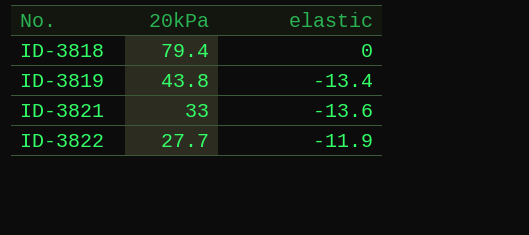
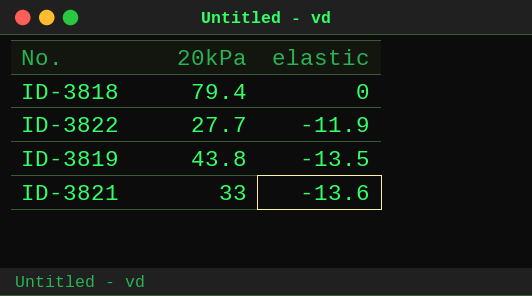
row order: No. ascending -> elastic descending
ID-3819 | elastic: -13.4 -> -13.5

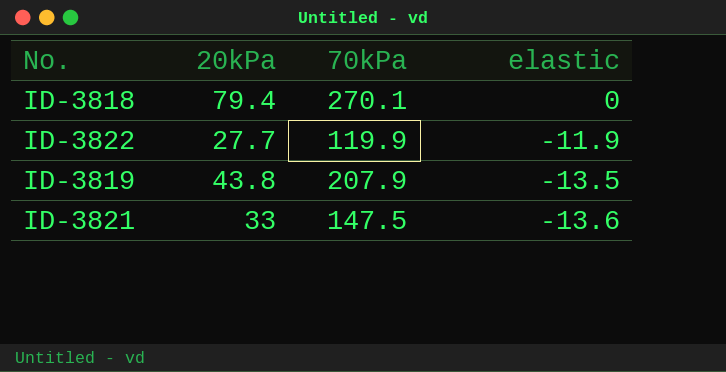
column 70kPa | position: none -> 3

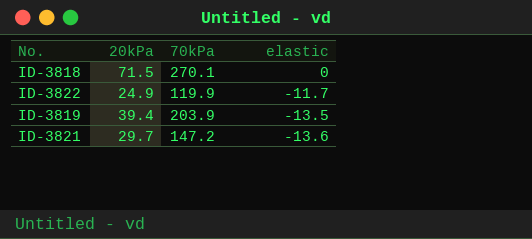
ID-3818 | 20kPa: 79.4 -> 71.5
ID-3822 | 20kPa: 27.7 -> 24.9
ID-3822 | elastic: -11.9 -> -11.7
ID-3819 | 20kPa: 43.8 -> 39.4
ID-3819 | 70kPa: 207.9 -> 203.9
ID-3821 | 20kPa: 33 -> 29.7
ID-3821 | 70kPa: 147.5 -> 147.2

